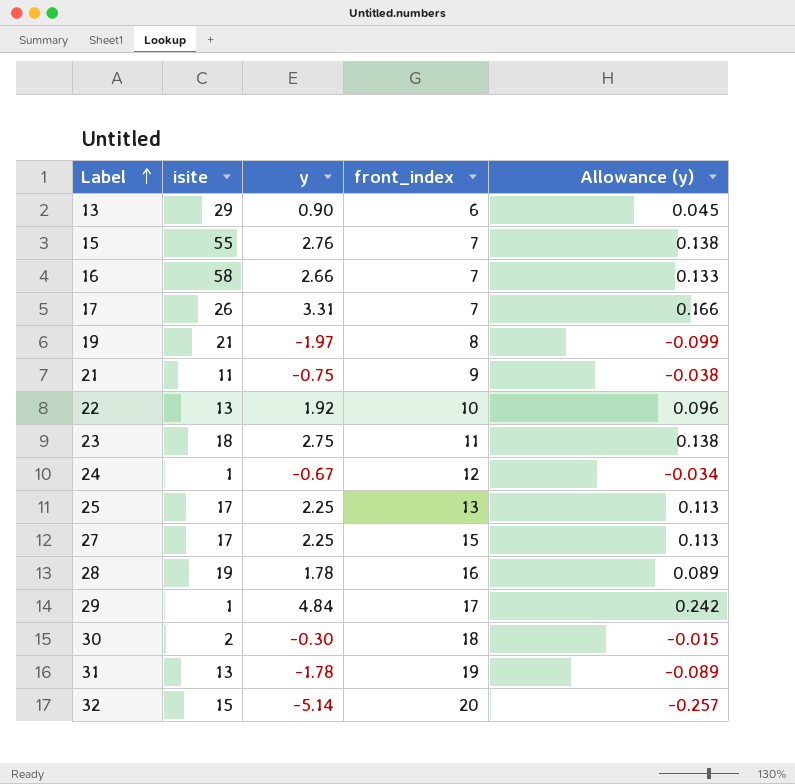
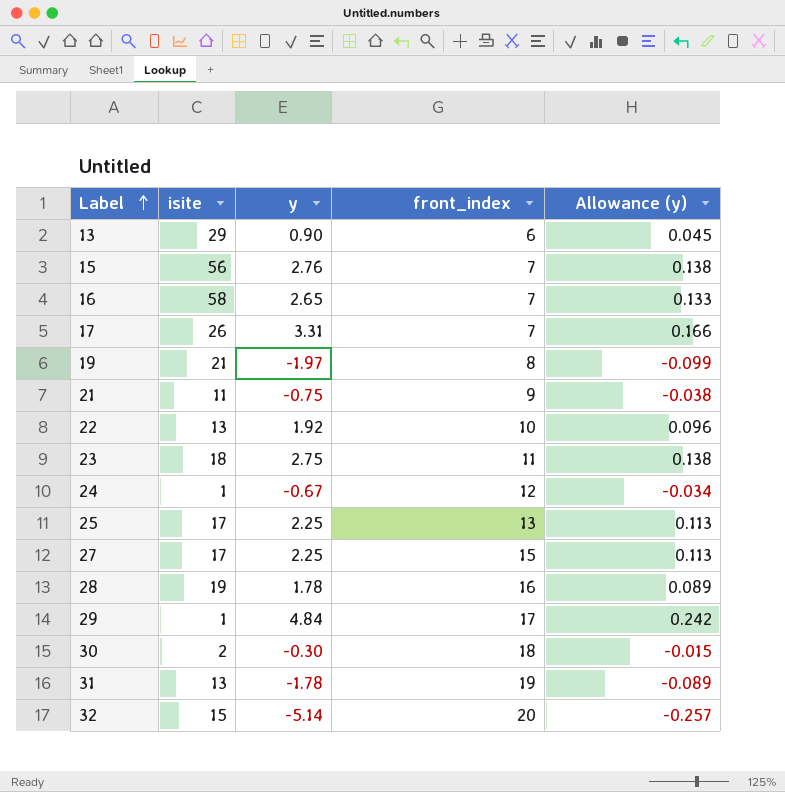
15 | isite: 55 -> 56
16 | y: 2.66 -> 2.65

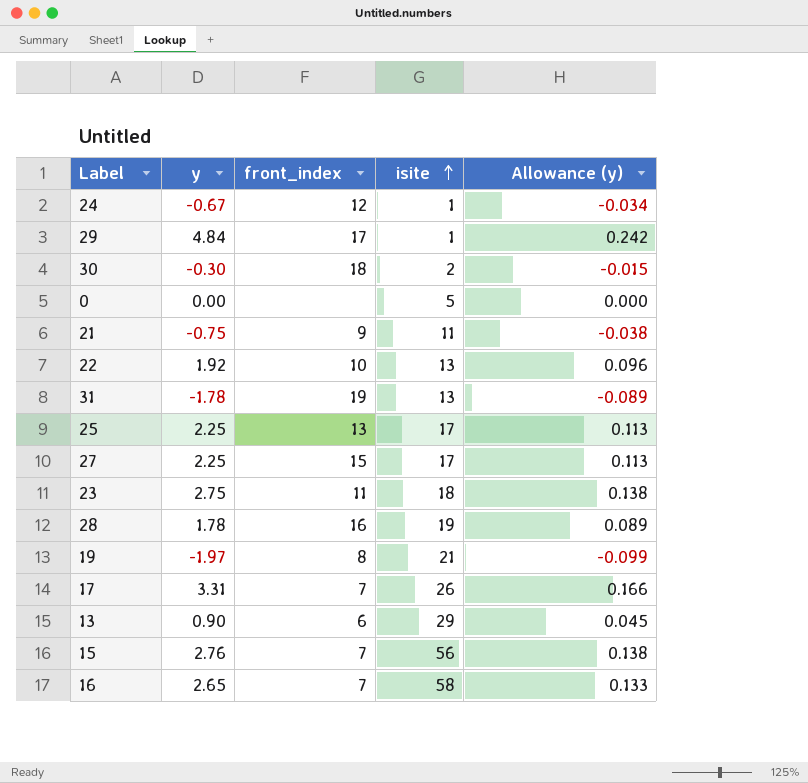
row order: Label ascending -> isite ascending
column isite | position: 2 -> 4
row 32: 15 | -5.14 | 20 | -0.257 -> none
row 0: none -> 0.00 | none | 5 | 0.000

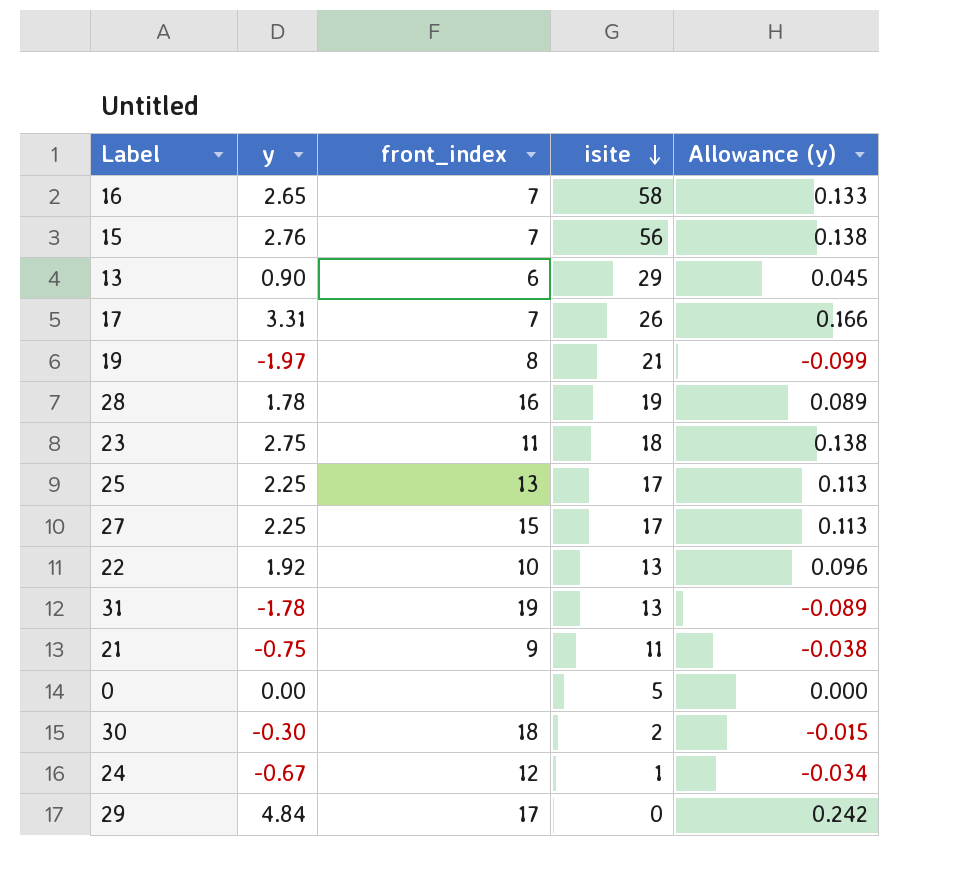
row order: isite ascending -> isite descending
29 | isite: 1 -> 0

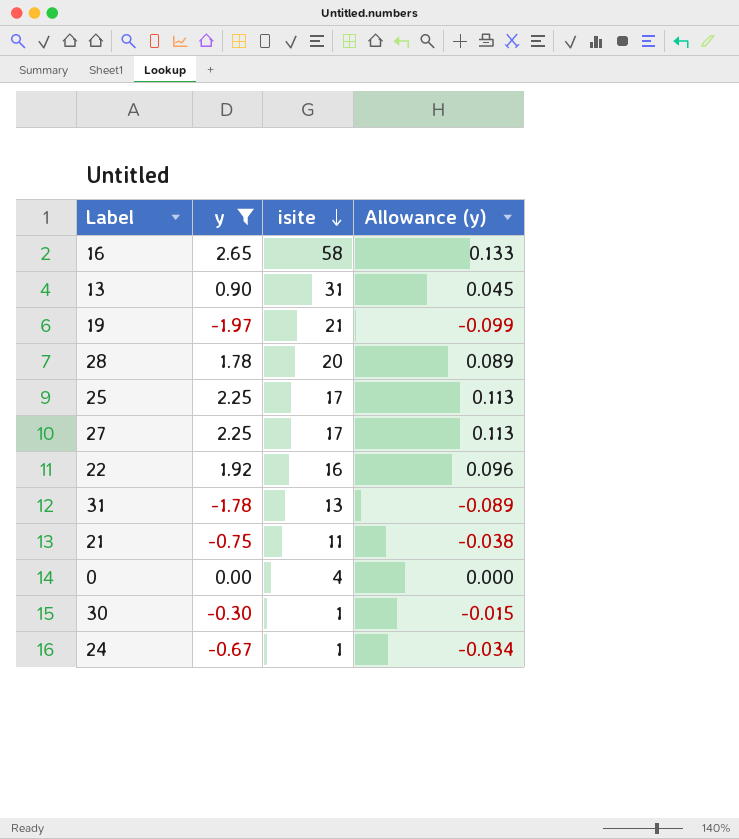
filter: none -> y <= 2.65
column front_index | position: 3 -> none
13 | isite: 29 -> 31
28 | isite: 19 -> 20
22 | isite: 13 -> 16
0 | isite: 5 -> 4
30 | isite: 2 -> 1

